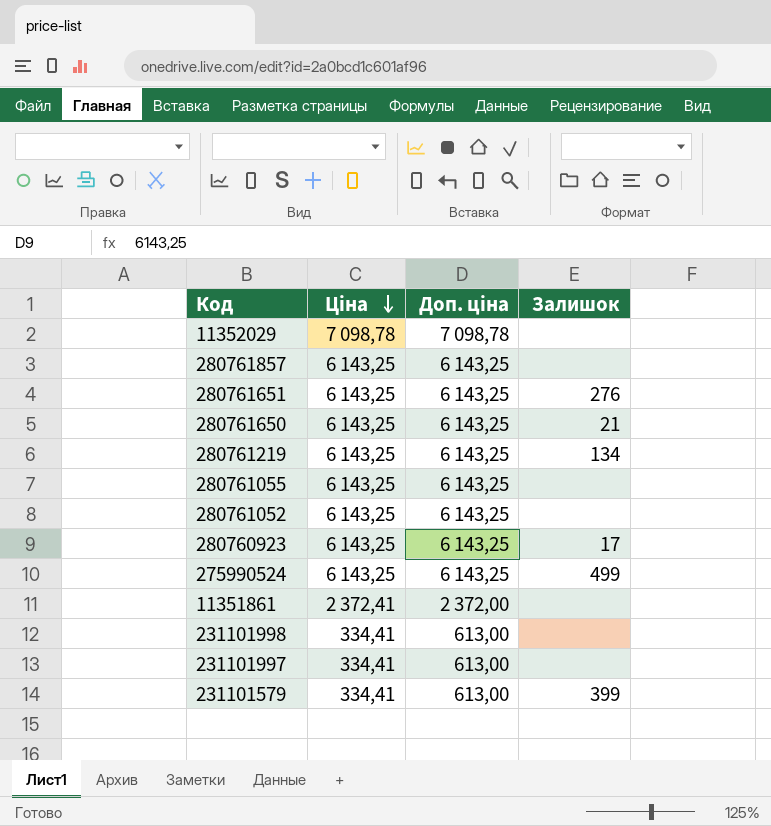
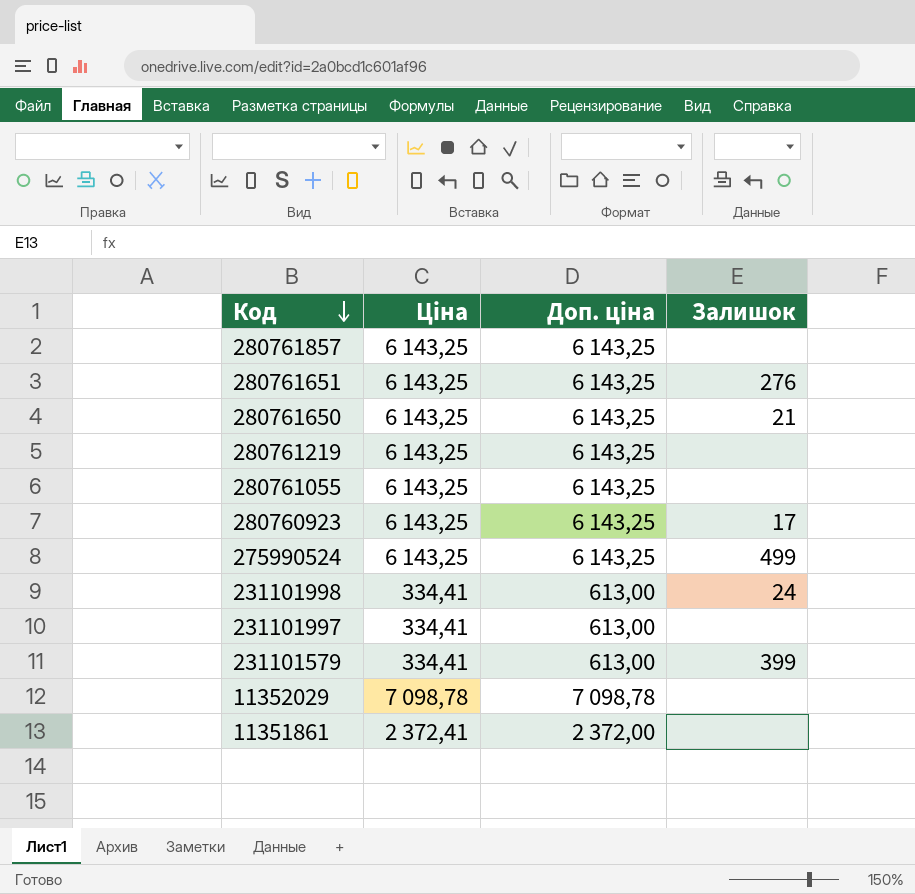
row order: Ціна descending -> Код descending
row 280761052: 6 143,25 | 6 143,25 | none -> none
280761219 | Залишок: 134 -> none
231101998 | Залишок: none -> 24

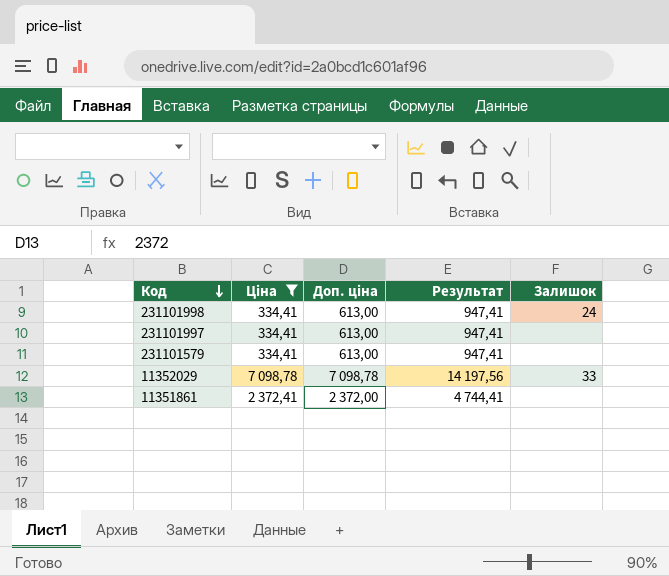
filter: none -> Ціна != 6 143,25
column Результат | formula: none -> [Ціна] + [Доп. ціна]
231101579 | Залишок: 399 -> none
11352029 | Залишок: none -> 33

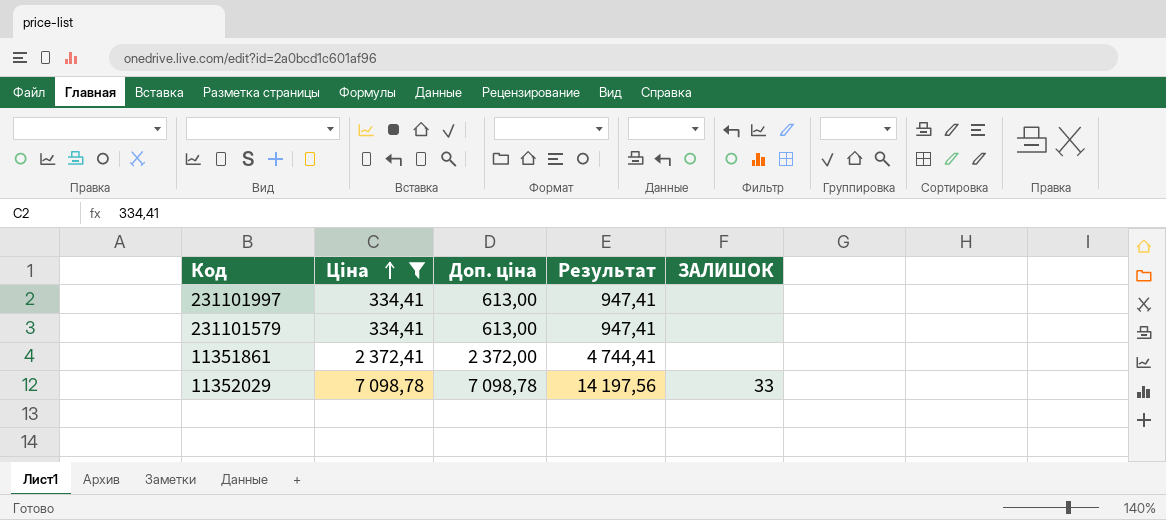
row order: Код descending -> Ціна ascending
column name: Залишок -> ЗАЛИШОК
row 231101998: 334,41 | 613,00 | 947,41 | 24 -> none

